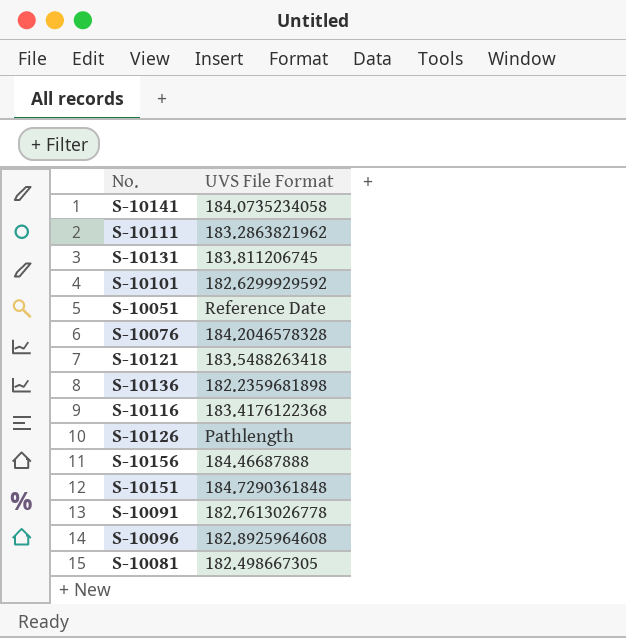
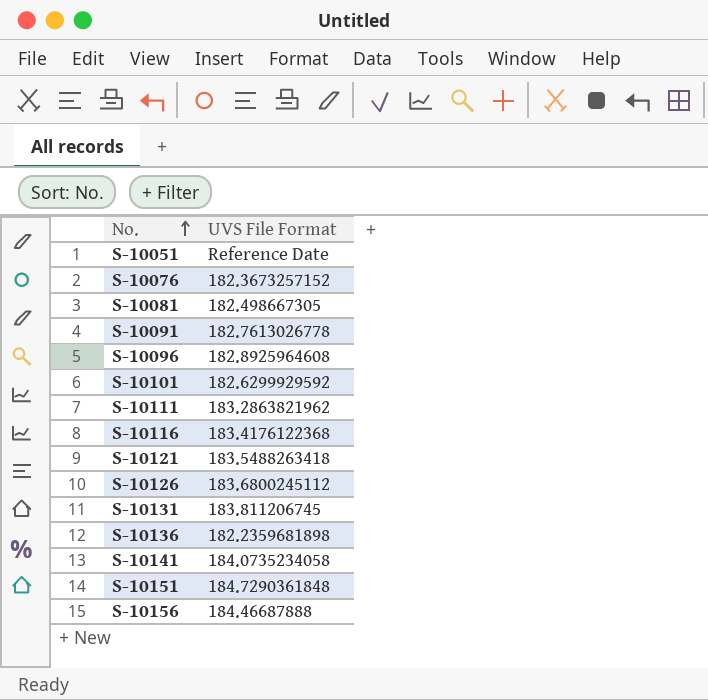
row order: none -> No. ascending
S-10076 | UVS File Format: 184.2046578328 -> 182.3673257152
S-10126 | UVS File Format: Pathlength -> 183.6800245112

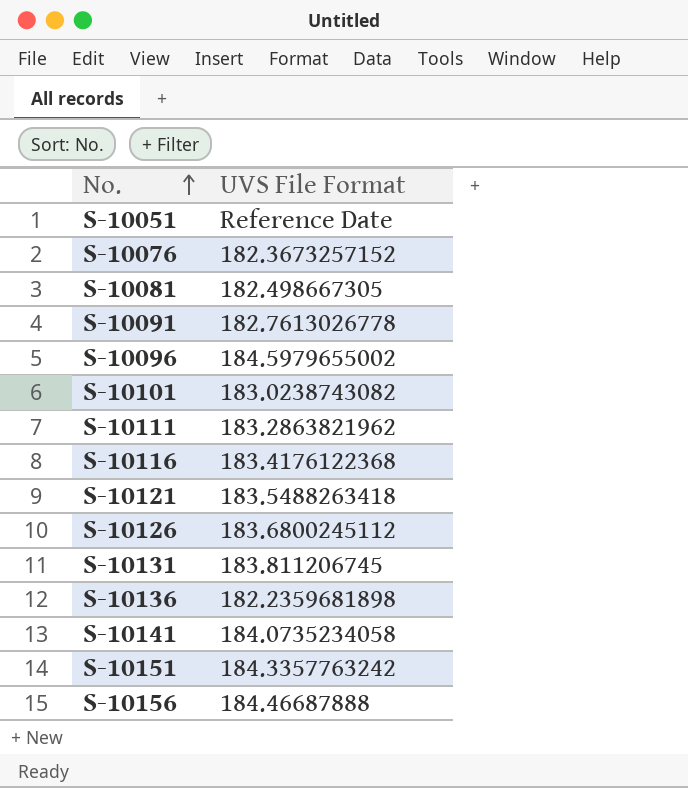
S-10096 | UVS File Format: 182.8925964608 -> 184.5979655002
S-10101 | UVS File Format: 182.6299929592 -> 183.0238743082
S-10151 | UVS File Format: 184.7290361848 -> 184.3357763242

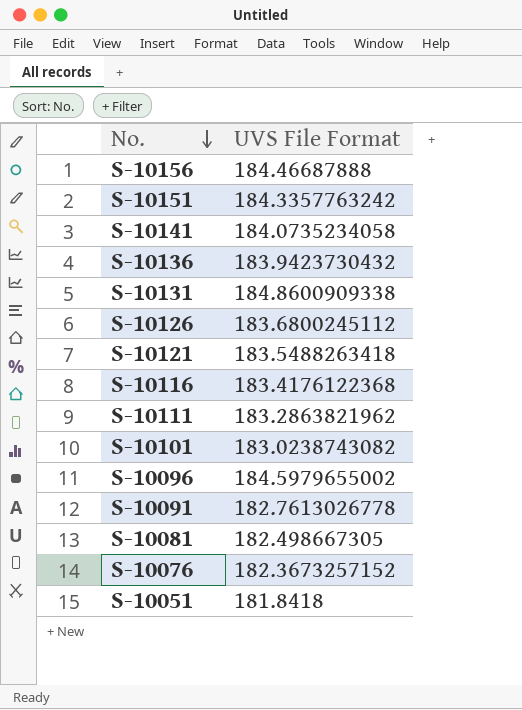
row order: No. ascending -> No. descending
S-10136 | UVS File Format: 182.2359681898 -> 183.9423730432
S-10131 | UVS File Format: 183.811206745 -> 184.8600909338
S-10051 | UVS File Format: Reference Date -> 181.8418

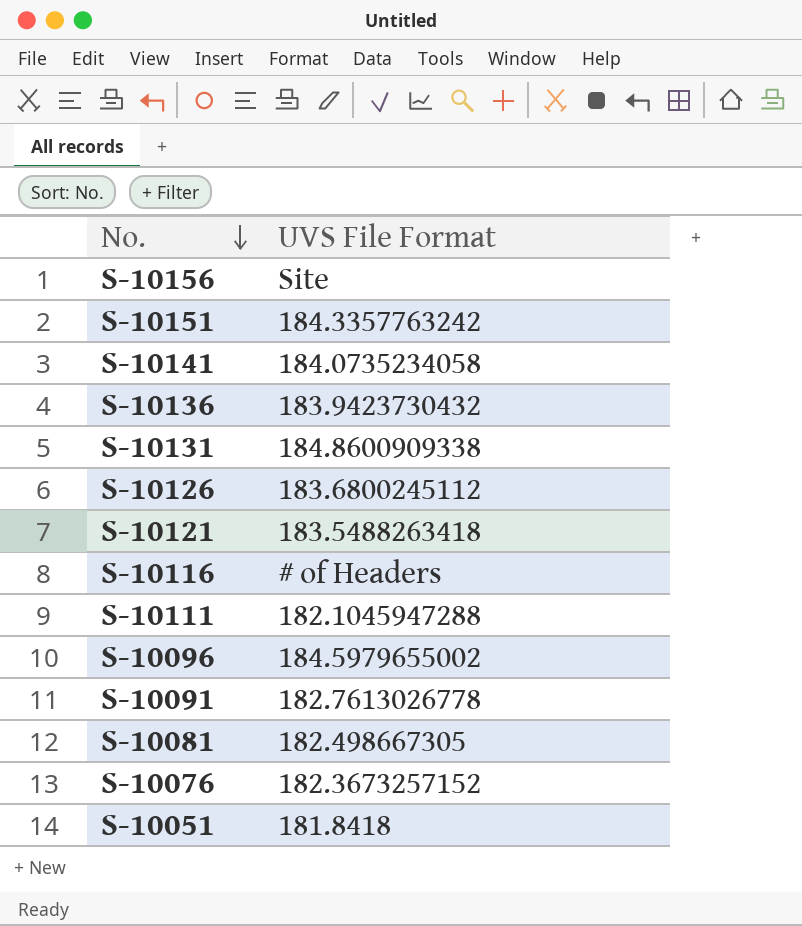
row S-10101: 183.0238743082 -> none
S-10156 | UVS File Format: 184.46687888 -> Site
S-10116 | UVS File Format: 183.4176122368 -> # of Headers
S-10111 | UVS File Format: 183.2863821962 -> 182.1045947288

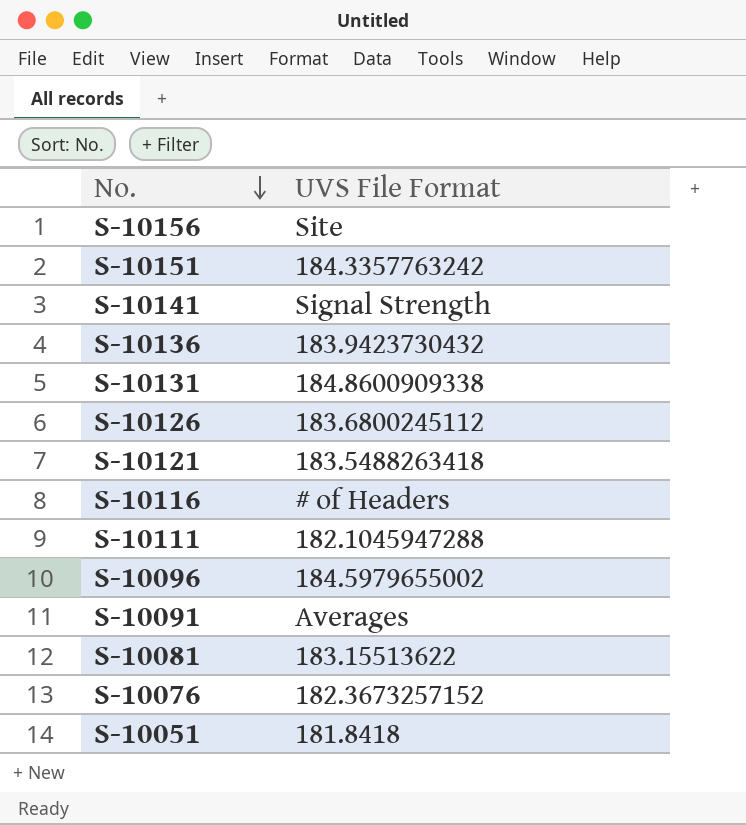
S-10141 | UVS File Format: 184.0735234058 -> Signal Strength
S-10091 | UVS File Format: 182.7613026778 -> Averages
S-10081 | UVS File Format: 182.498667305 -> 183.15513622

